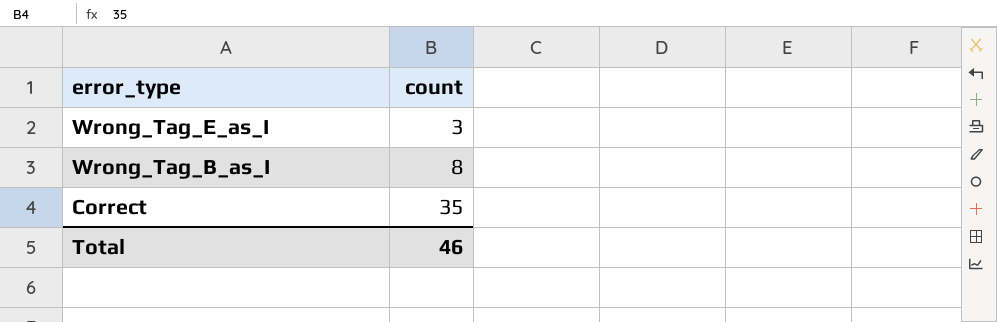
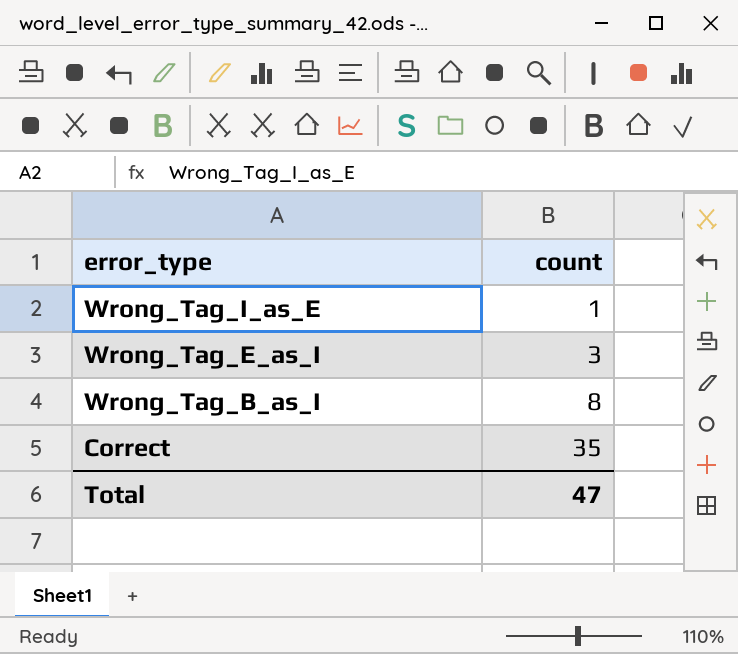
row Wrong_Tag_I_as_E: none -> 1
Total | count: 46 -> 47

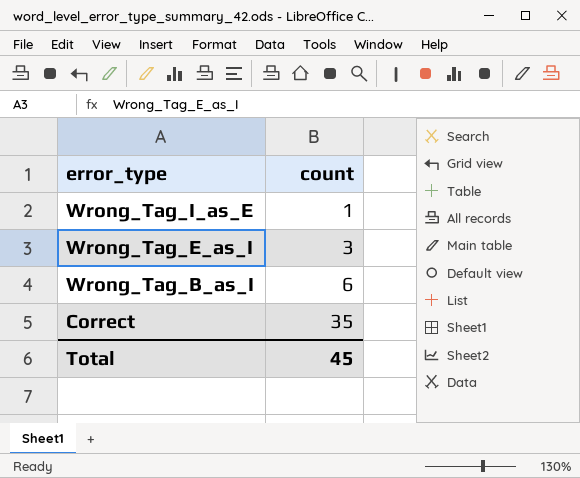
Wrong_Tag_B_as_I | count: 8 -> 6
Total | count: 47 -> 45

